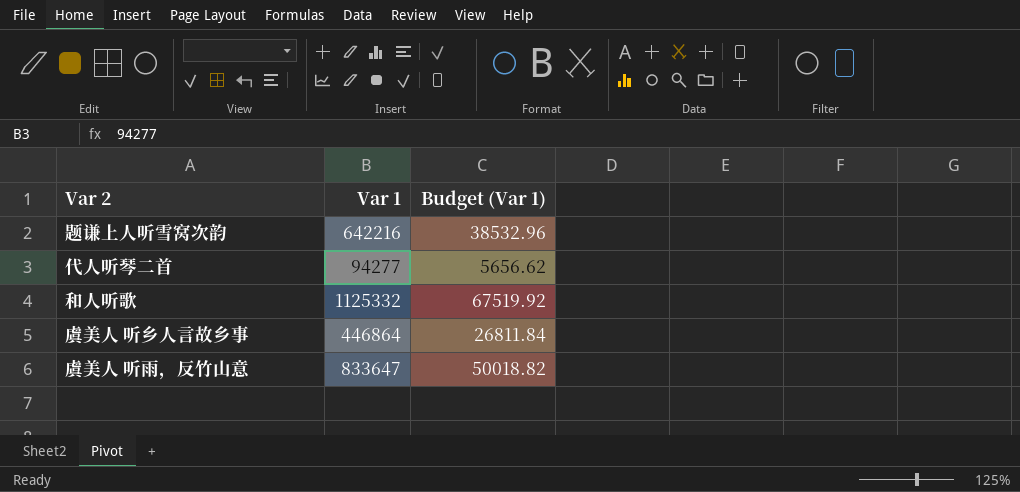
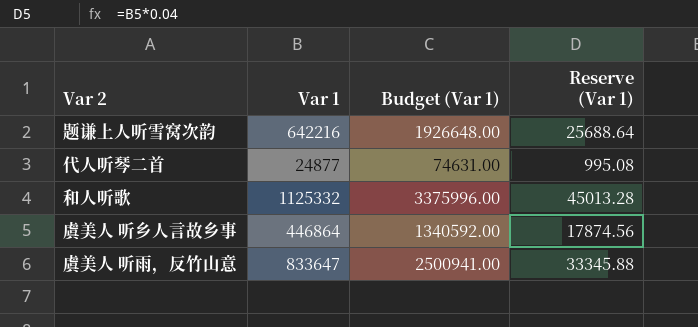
column Budget (Var 1) | formula: [Var 1] * 0.06 -> [Var 1] * 3
column Reserve (Var 1) | formula: none -> [Var 1] * 0.04
代人听琴二首 | Var 1: 94277 -> 24877

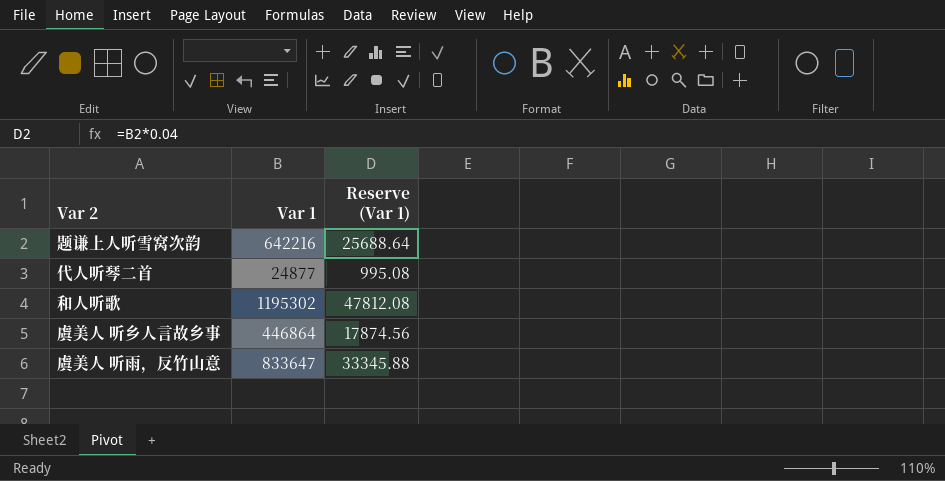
column Budget (Var 1) | formula: [Var 1] * 3 -> none
和人听歌 | Var 1: 1125332 -> 1195302
和人听歌 | Reserve (Var 1): 45013.28 -> 47812.08

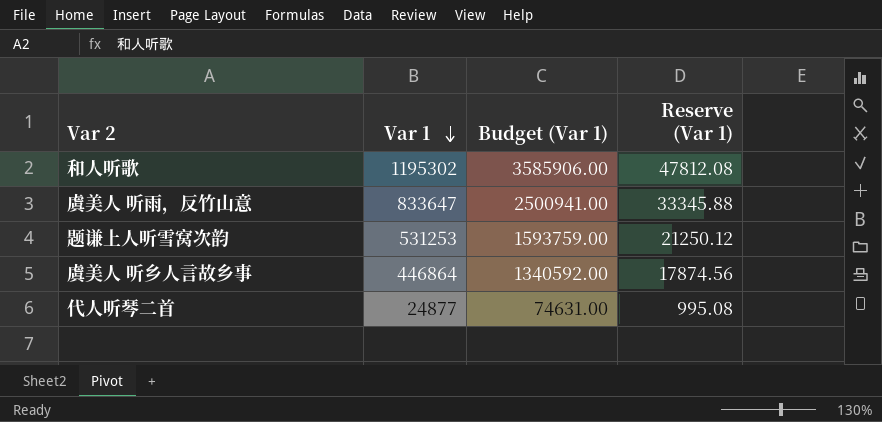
row order: none -> Var 1 descending
column Budget (Var 1) | formula: none -> [Var 1] * 3
题谦上人听雪窝次韵 | Var 1: 642216 -> 531253
题谦上人听雪窝次韵 | Reserve (Var 1): 25688.64 -> 21250.12

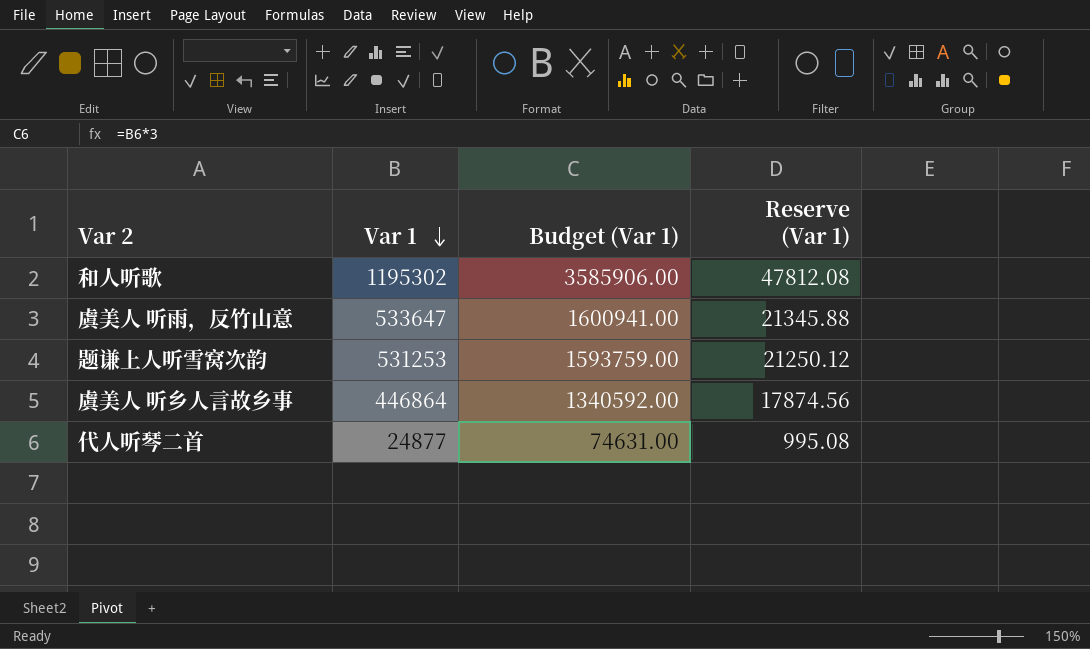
虞美人 听雨，反竹山意 | Var 1: 833647 -> 533647
虞美人 听雨，反竹山意 | Budget (Var 1): 2500941.00 -> 1600941.00
虞美人 听雨，反竹山意 | Reserve (Var 1): 33345.88 -> 21345.88

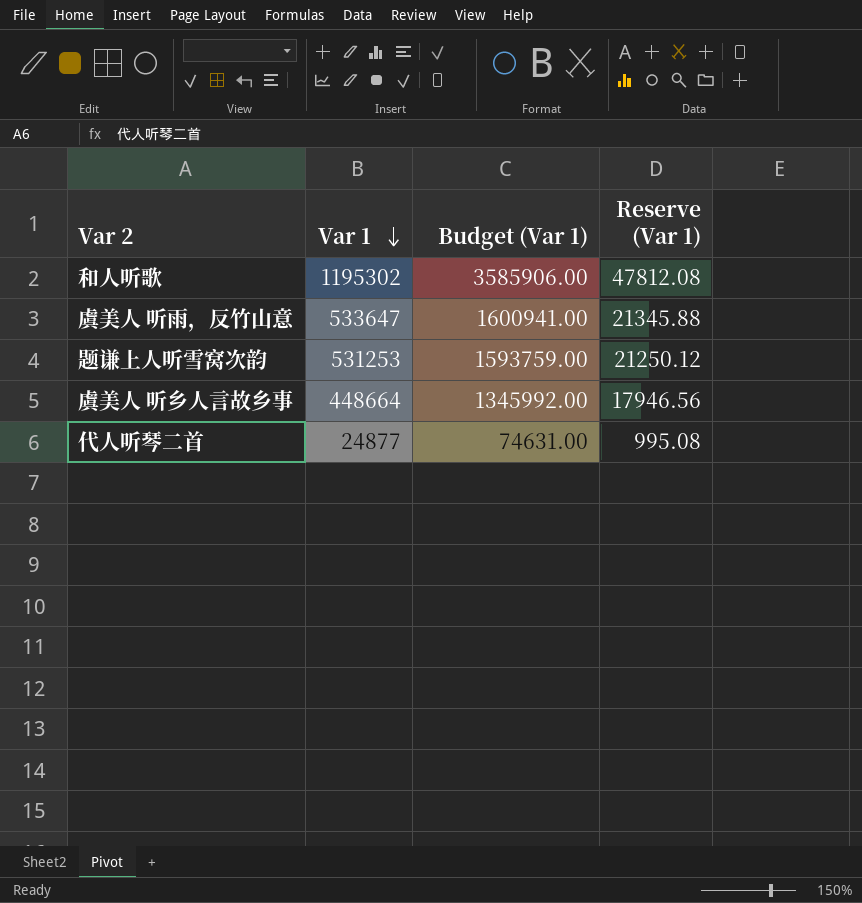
虞美人 听乡人言故乡事 | Var 1: 446864 -> 448664
虞美人 听乡人言故乡事 | Budget (Var 1): 1340592.00 -> 1345992.00
虞美人 听乡人言故乡事 | Reserve (Var 1): 17874.56 -> 17946.56

